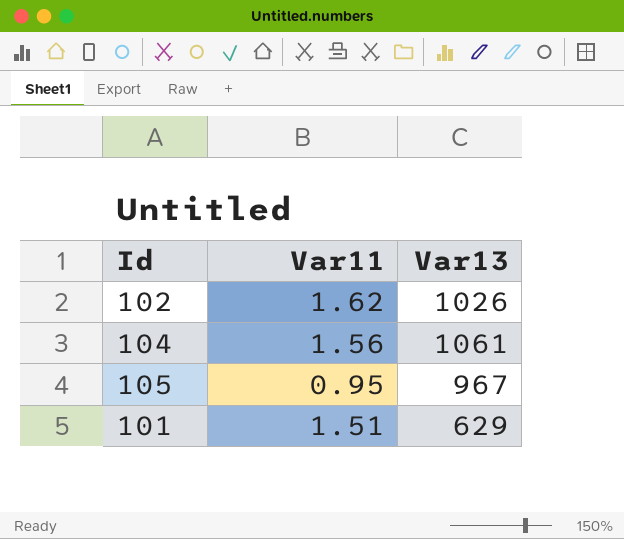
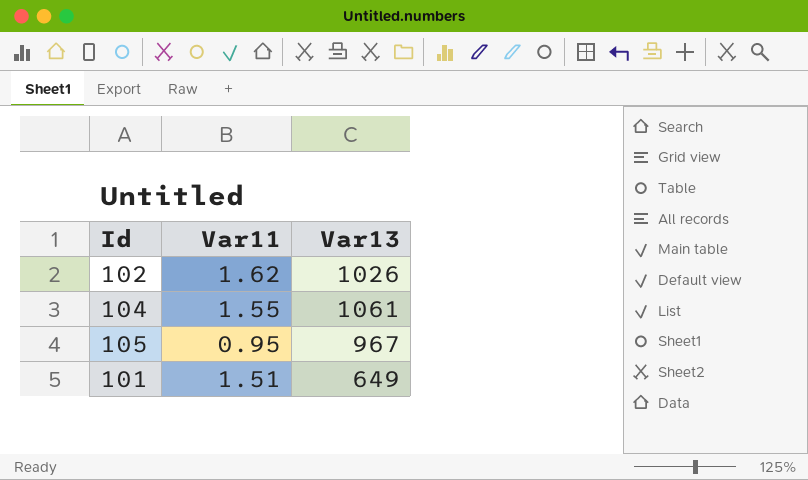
104 | Var11: 1.56 -> 1.55
101 | Var13: 629 -> 649

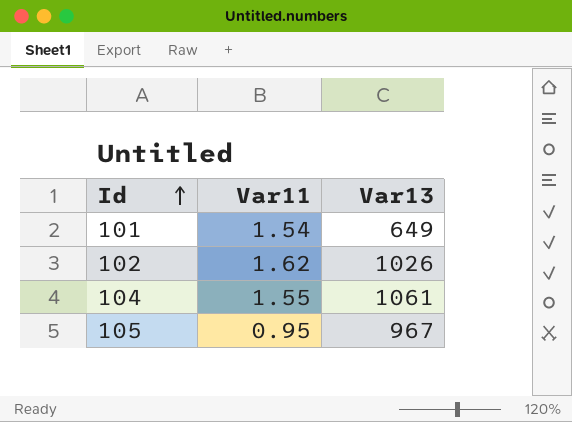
row order: none -> Id ascending
101 | Var11: 1.51 -> 1.54

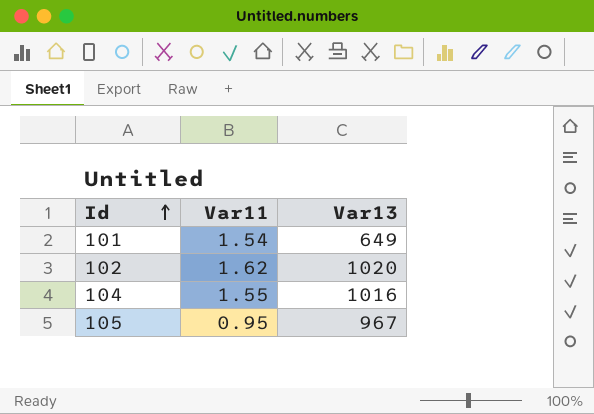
102 | Var13: 1026 -> 1020
104 | Var13: 1061 -> 1016

